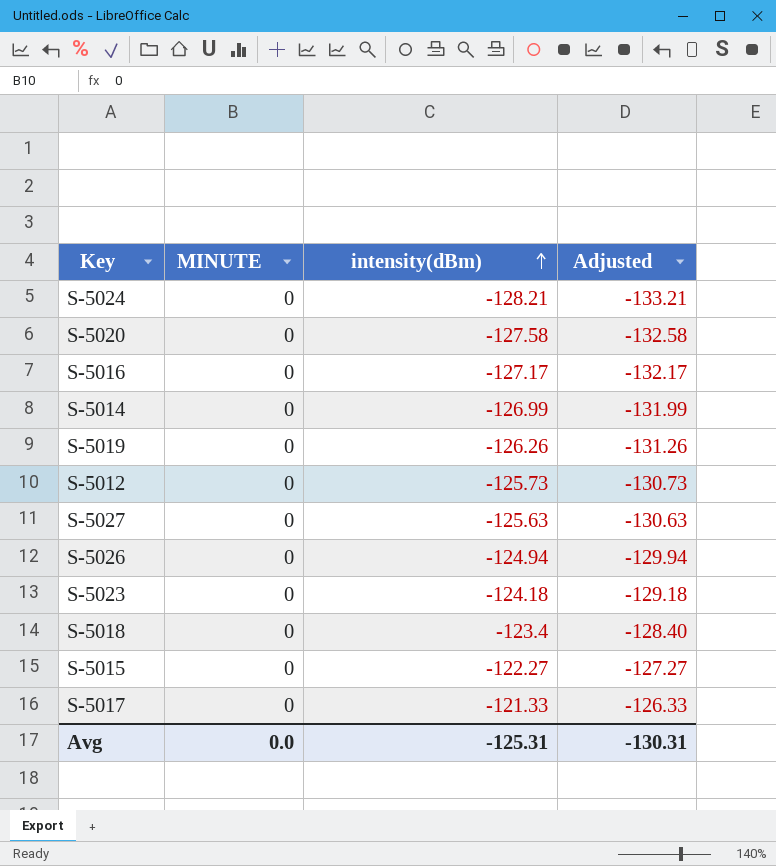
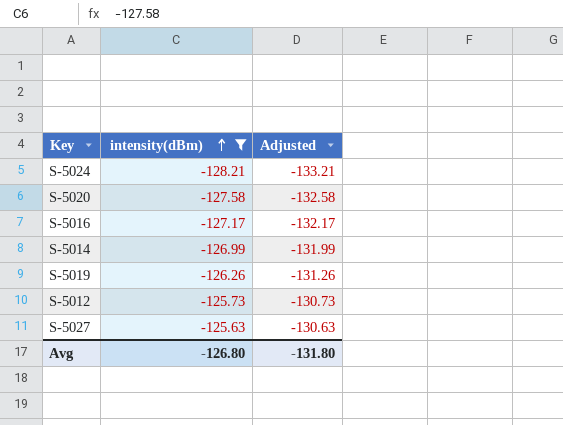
filter: none -> intensity(dBm) <= -125.63
column MINUTE | position: 2 -> none
Avg | intensity(dBm): -125.31 -> -126.80
Avg | Adjusted: -130.31 -> -131.80

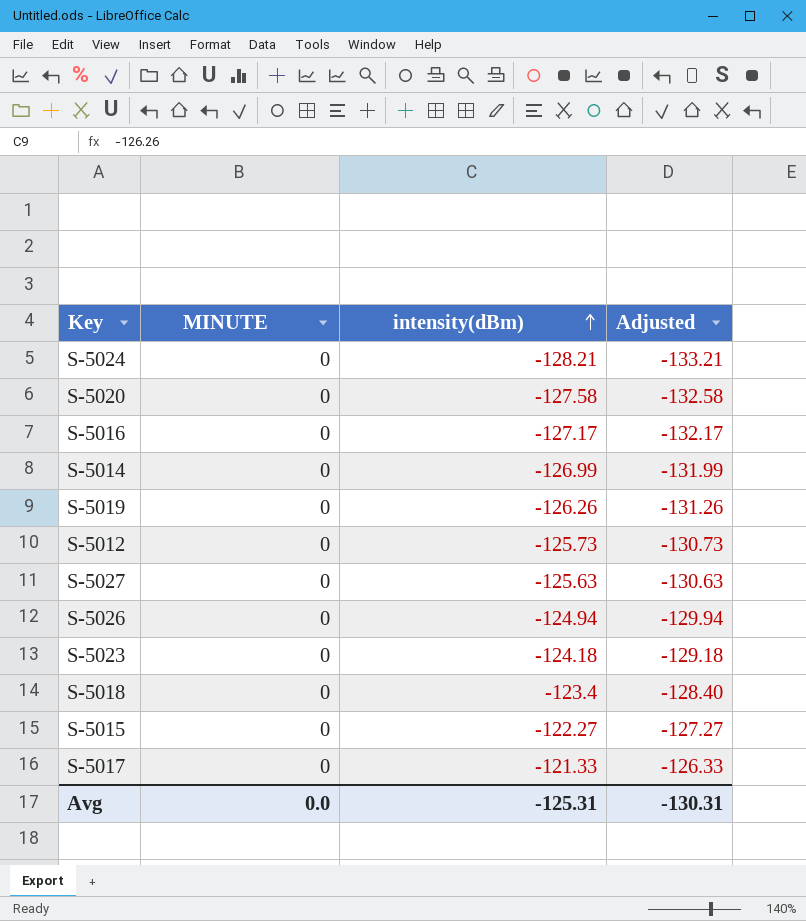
filter: intensity(dBm) <= -125.63 -> none
column MINUTE | position: none -> 2
Avg | intensity(dBm): -126.80 -> -125.31
Avg | Adjusted: -131.80 -> -130.31

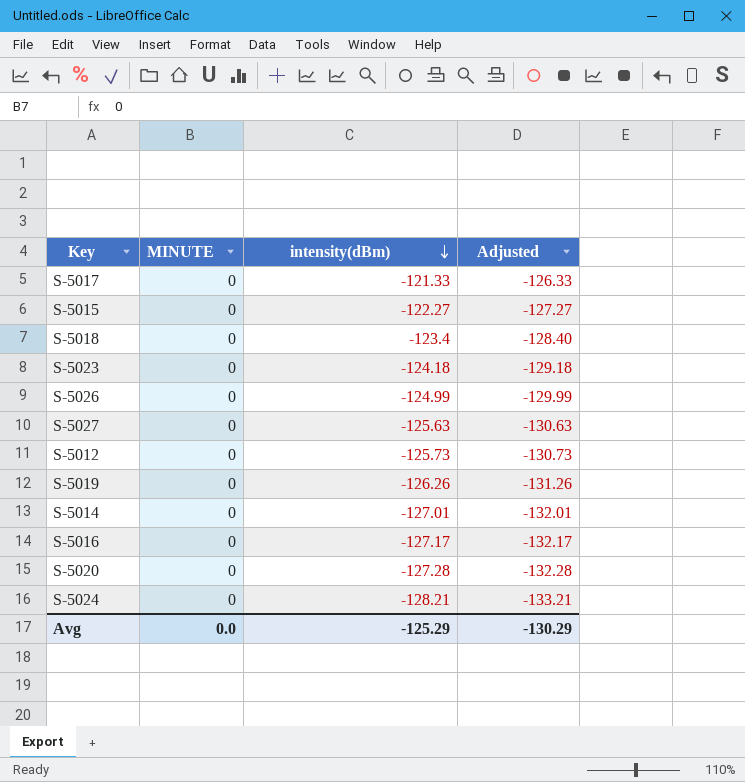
row order: intensity(dBm) ascending -> intensity(dBm) descending
S-5026 | intensity(dBm): -124.94 -> -124.99
S-5026 | Adjusted: -129.94 -> -129.99
S-5014 | intensity(dBm): -126.99 -> -127.01
S-5014 | Adjusted: -131.99 -> -132.01
S-5020 | intensity(dBm): -127.58 -> -127.28
S-5020 | Adjusted: -132.58 -> -132.28
Avg | intensity(dBm): -125.31 -> -125.29
Avg | Adjusted: -130.31 -> -130.29

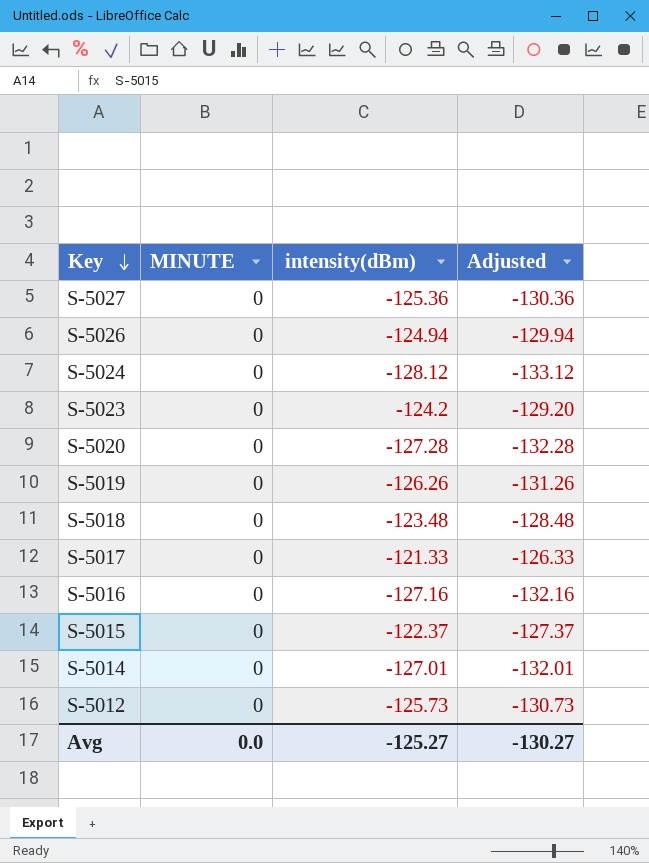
row order: intensity(dBm) descending -> Key descending
S-5027 | intensity(dBm): -125.63 -> -125.36
S-5027 | Adjusted: -130.63 -> -130.36
S-5026 | intensity(dBm): -124.99 -> -124.94
S-5026 | Adjusted: -129.99 -> -129.94
S-5024 | intensity(dBm): -128.21 -> -128.12
S-5024 | Adjusted: -133.21 -> -133.12
S-5023 | intensity(dBm): -124.18 -> -124.2
S-5023 | Adjusted: -129.18 -> -129.20
S-5018 | intensity(dBm): -123.4 -> -123.48
S-5018 | Adjusted: -128.40 -> -128.48
S-5016 | intensity(dBm): -127.17 -> -127.16
S-5016 | Adjusted: -132.17 -> -132.16
S-5015 | intensity(dBm): -122.27 -> -122.37
S-5015 | Adjusted: -127.27 -> -127.37
Avg | intensity(dBm): -125.29 -> -125.27
Avg | Adjusted: -130.29 -> -130.27

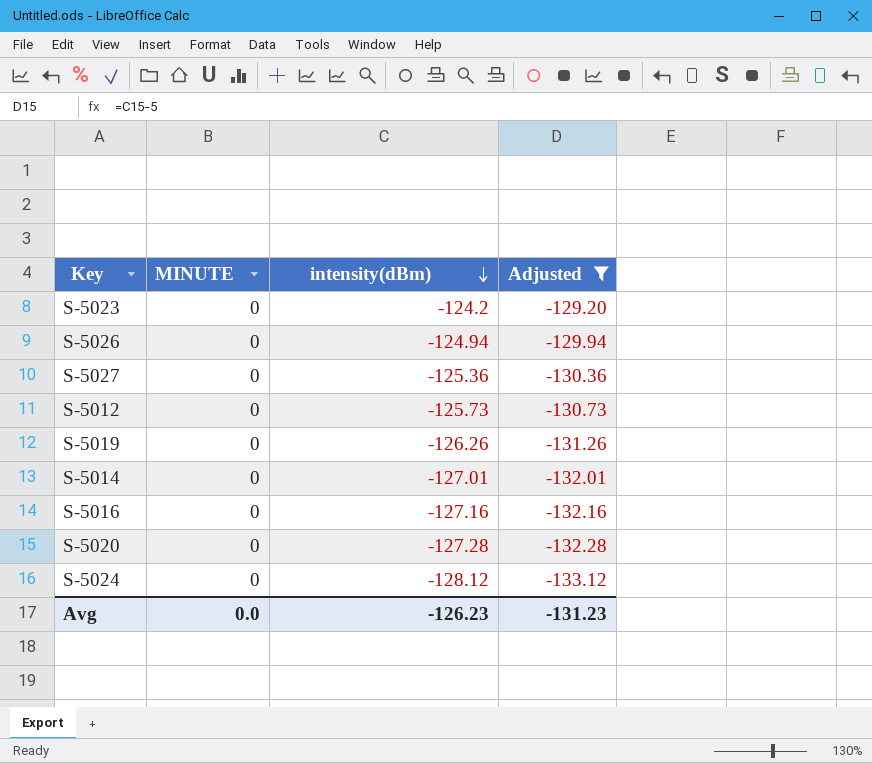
filter: none -> Adjusted <= -129.20
row order: Key descending -> intensity(dBm) descending
Avg | intensity(dBm): -125.27 -> -126.23
Avg | Adjusted: -130.27 -> -131.23

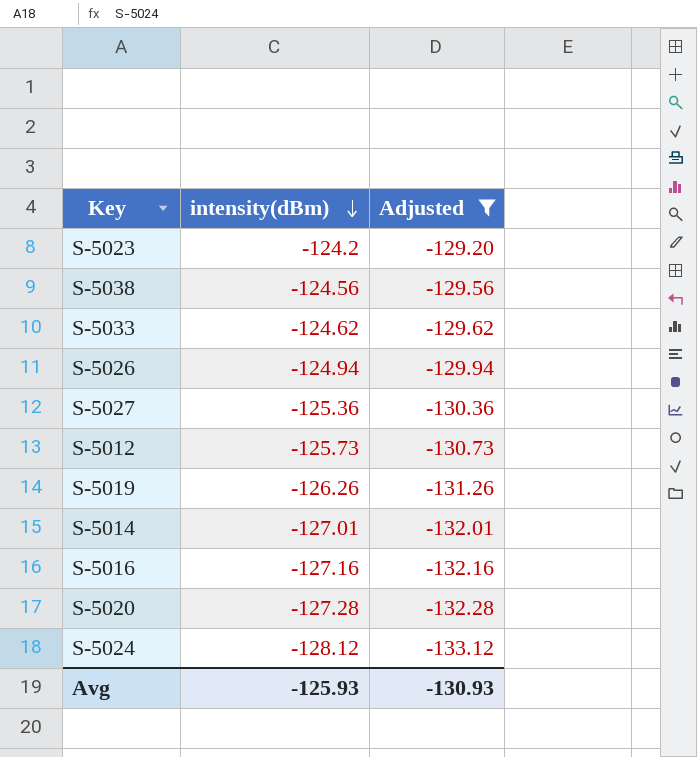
column MINUTE | position: 2 -> none
row S-5038: none -> -124.56 | -129.56
row S-5033: none -> -124.62 | -129.62
Avg | intensity(dBm): -126.23 -> -125.93
Avg | Adjusted: -131.23 -> -130.93

